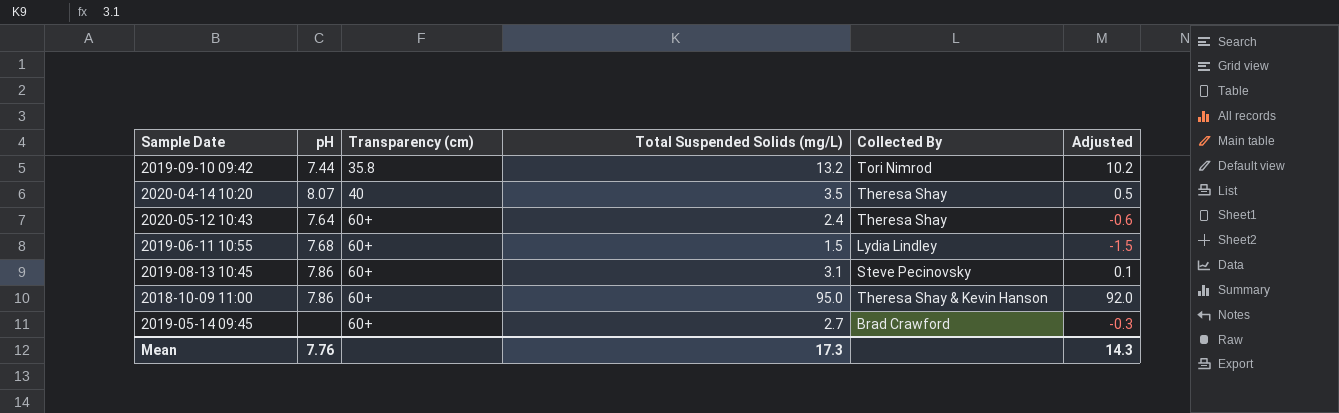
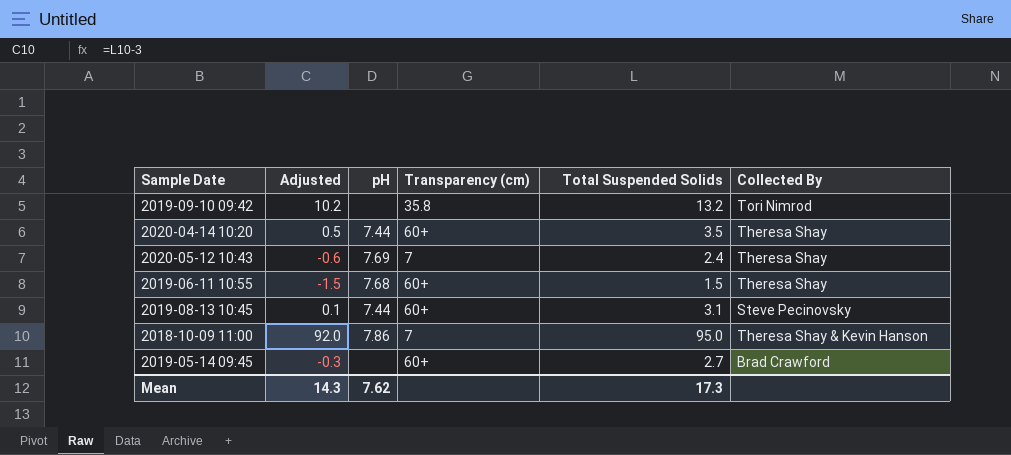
column Adjusted | position: 6 -> 2
column name: Total Suspended Solids (mg/L) -> Total Suspended Solids
2019-09-10 09:42 | pH: 7.44 -> none
2020-04-14 10:20 | pH: 8.07 -> 7.44
2020-04-14 10:20 | Transparency (cm): 40 -> 60+
2020-05-12 10:43 | pH: 7.64 -> 7.69
2020-05-12 10:43 | Transparency (cm): 60+ -> 7
2019-06-11 10:55 | Collected By: Lydia Lindley -> Theresa Shay
2019-08-13 10:45 | pH: 7.86 -> 7.44
2018-10-09 11:00 | Transparency (cm): 60+ -> 7
Mean | pH: 7.76 -> 7.62

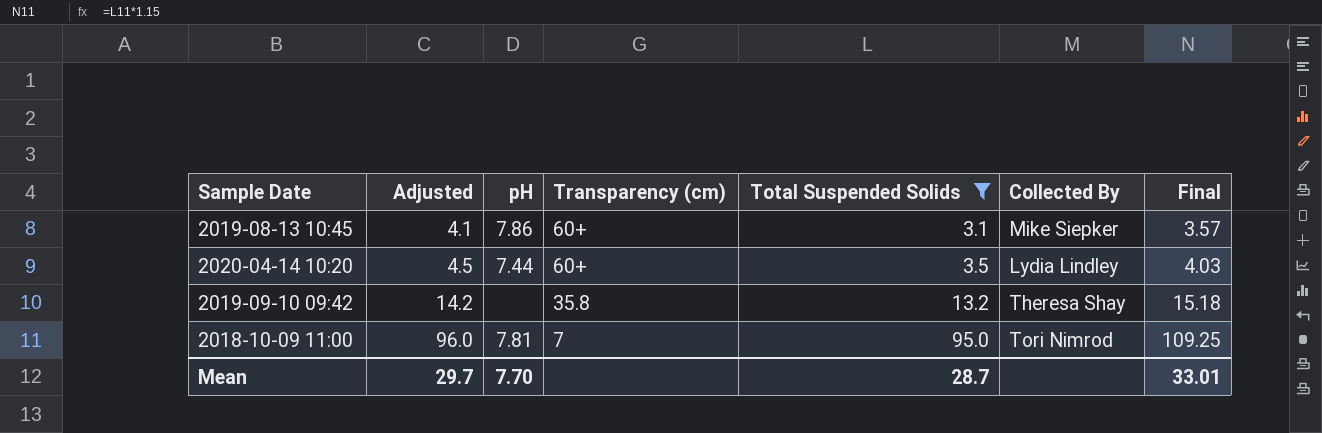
filter: none -> Total Suspended Solids >= 3.1
row order: none -> Adjusted ascending
column Adjusted | formula: [Total Suspended Solids] - 3 -> [Total Suspended Solids] + 1
column Final | formula: none -> [Total Suspended Solids] * 1.15
2019-08-13 10:45 | pH: 7.44 -> 7.86
2019-08-13 10:45 | Collected By: Steve Pecinovsky -> Mike Siepker
2020-04-14 10:20 | Collected By: Theresa Shay -> Lydia Lindley
2019-09-10 09:42 | Collected By: Tori Nimrod -> Theresa Shay
2018-10-09 11:00 | pH: 7.86 -> 7.81
2018-10-09 11:00 | Collected By: Theresa Shay & Kevin Hanson -> Tori Nimrod
Mean | Adjusted: 14.3 -> 29.7
Mean | pH: 7.62 -> 7.70
Mean | Total Suspended Solids: 17.3 -> 28.7

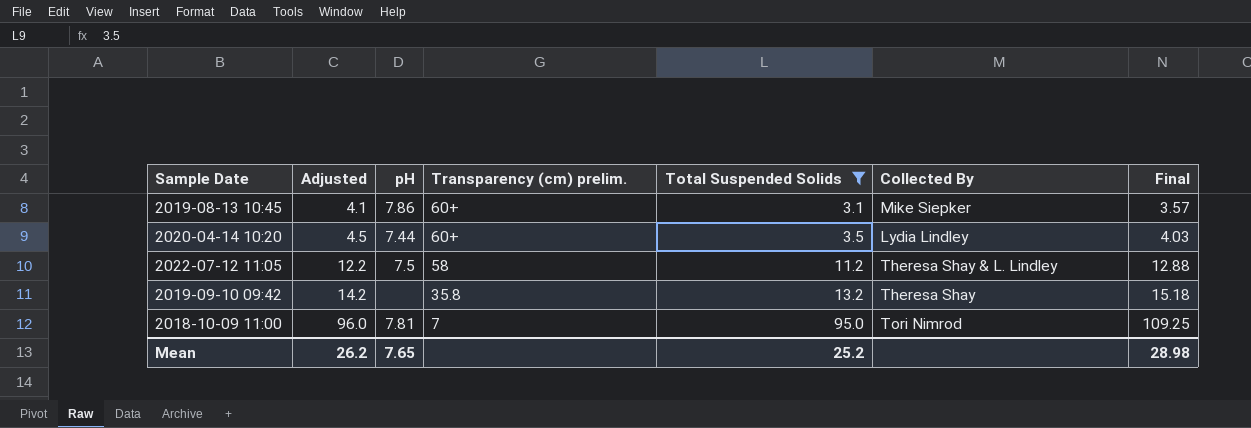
column name: Transparency (cm) -> Transparency (cm) prelim.
row 2022-07-12 11:05: none -> 12.2 | 7.5 | 58 | 11.2 | Theresa Shay & L. Lindley | 12.88
Mean | Adjusted: 29.7 -> 26.2
Mean | pH: 7.70 -> 7.65
Mean | Total Suspended Solids: 28.7 -> 25.2
Mean | Final: 33.01 -> 28.98

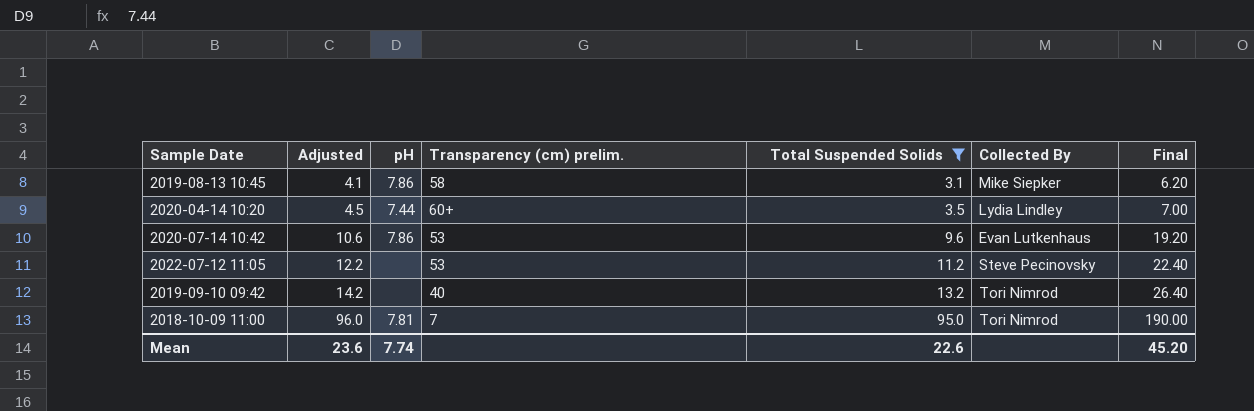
column Final | formula: [Total Suspended Solids] * 1.15 -> [Total Suspended Solids] * 2
2019-08-13 10:45 | Transparency (cm) prelim.: 60+ -> 58
row 2020-07-14 10:42: none -> 10.6 | 7.86 | 53 | 9.6 | Evan Lutkenhaus | 19.20
2022-07-12 11:05 | pH: 7.5 -> none
2022-07-12 11:05 | Transparency (cm) prelim.: 58 -> 53
2022-07-12 11:05 | Collected By: Theresa Shay & L. Lindley -> Steve Pecinovsky
2019-09-10 09:42 | Transparency (cm) prelim.: 35.8 -> 40
2019-09-10 09:42 | Collected By: Theresa Shay -> Tori Nimrod
Mean | Adjusted: 26.2 -> 23.6
Mean | pH: 7.65 -> 7.74
Mean | Total Suspended Solids: 25.2 -> 22.6
Mean | Final: 28.98 -> 45.20

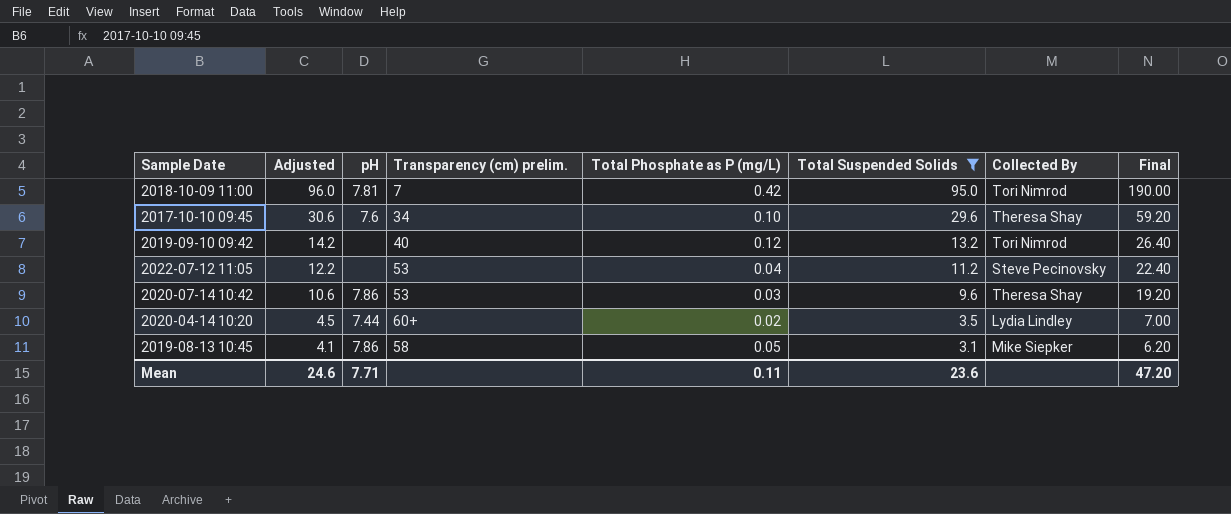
row order: Adjusted ascending -> Adjusted descending
column Total Phosphate as P (mg/L) | position: none -> 5
row 2017-10-10 09:45: none -> 30.6 | 7.6 | 34 | 0.10 | 29.6 | Theresa Shay | 59.20
2020-07-14 10:42 | Collected By: Evan Lutkenhaus -> Theresa Shay
Mean | Adjusted: 23.6 -> 24.6
Mean | pH: 7.74 -> 7.71
Mean | Total Suspended Solids: 22.6 -> 23.6
Mean | Final: 45.20 -> 47.20

